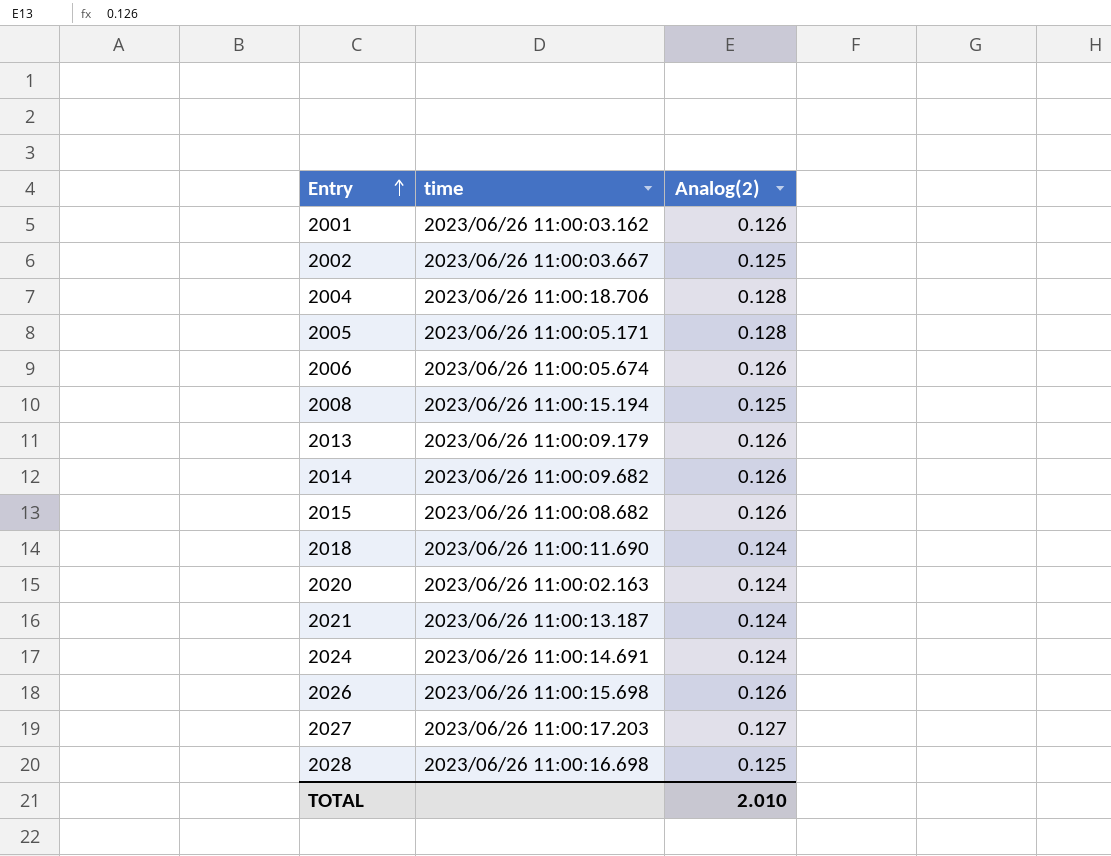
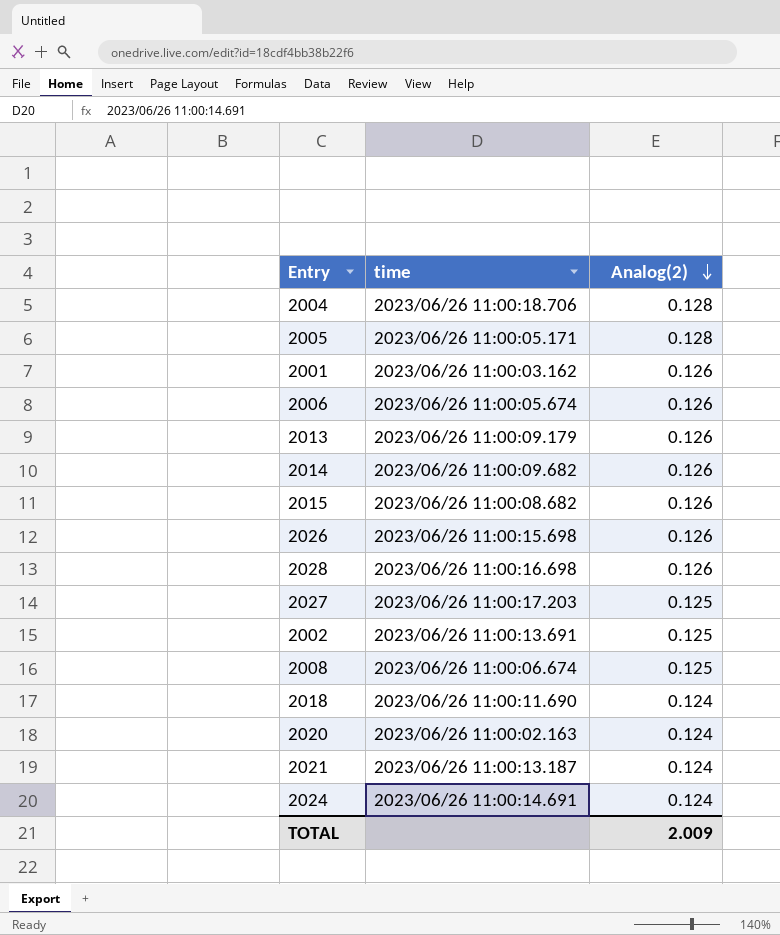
row order: Entry ascending -> Analog(2) descending
2028 | Analog(2): 0.125 -> 0.126
2027 | Analog(2): 0.127 -> 0.125
2002 | time: 2023/06/26 11:00:03.667 -> 2023/06/26 11:00:13.691
2008 | time: 2023/06/26 11:00:15.194 -> 2023/06/26 11:00:06.674
TOTAL | Analog(2): 2.010 -> 2.009

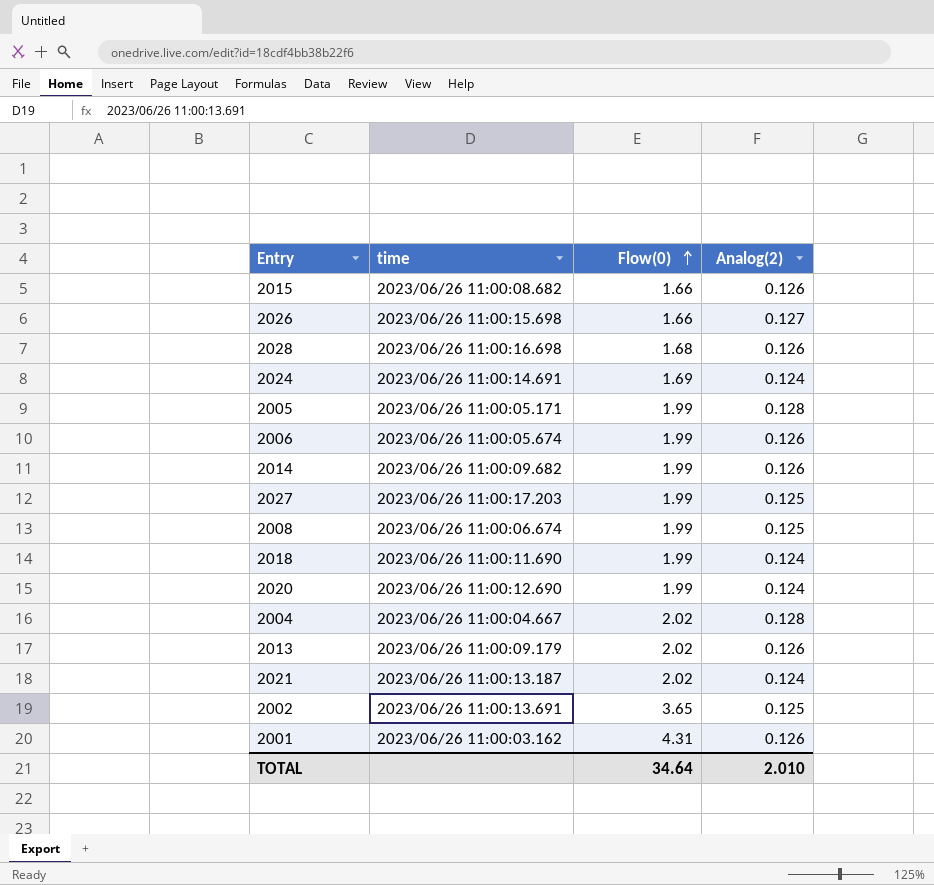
row order: Analog(2) descending -> Flow(0) ascending
column Flow(0) | position: none -> 3
2026 | Analog(2): 0.126 -> 0.127
2020 | time: 2023/06/26 11:00:02.163 -> 2023/06/26 11:00:12.690
2004 | time: 2023/06/26 11:00:18.706 -> 2023/06/26 11:00:04.667
TOTAL | Analog(2): 2.009 -> 2.010

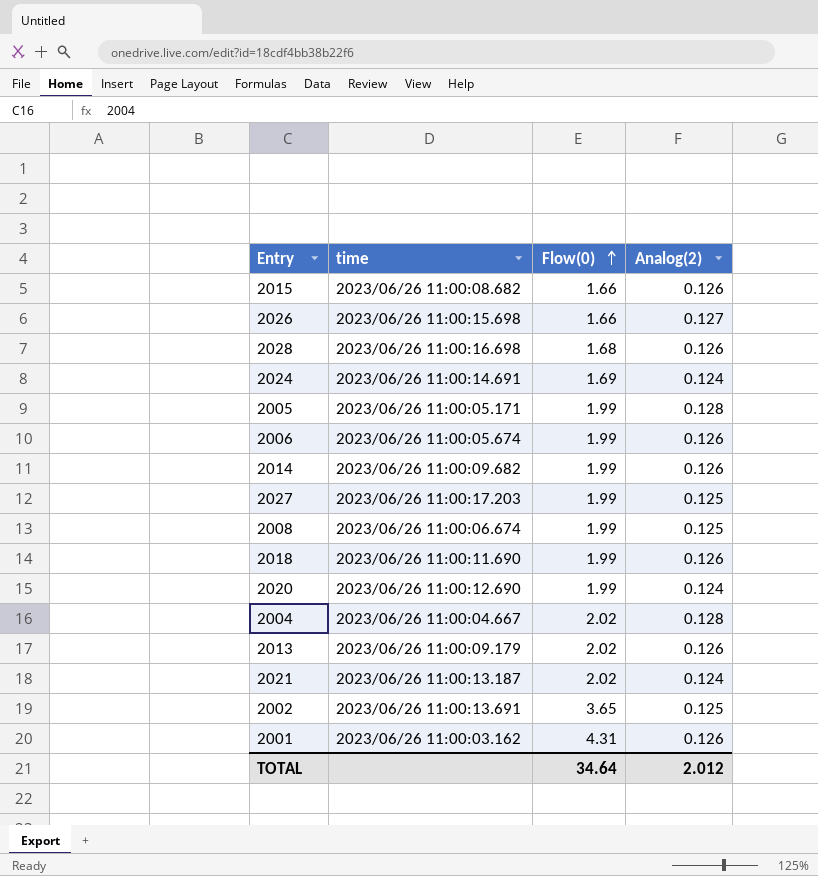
2018 | Analog(2): 0.124 -> 0.126
TOTAL | Analog(2): 2.010 -> 2.012

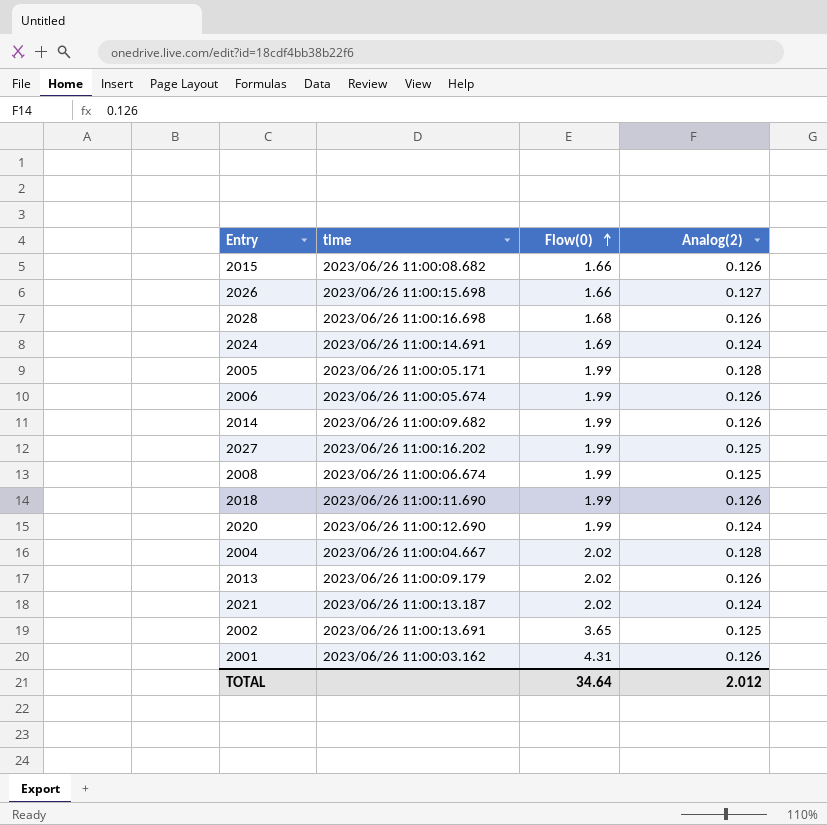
2027 | time: 2023/06/26 11:00:17.203 -> 2023/06/26 11:00:16.202

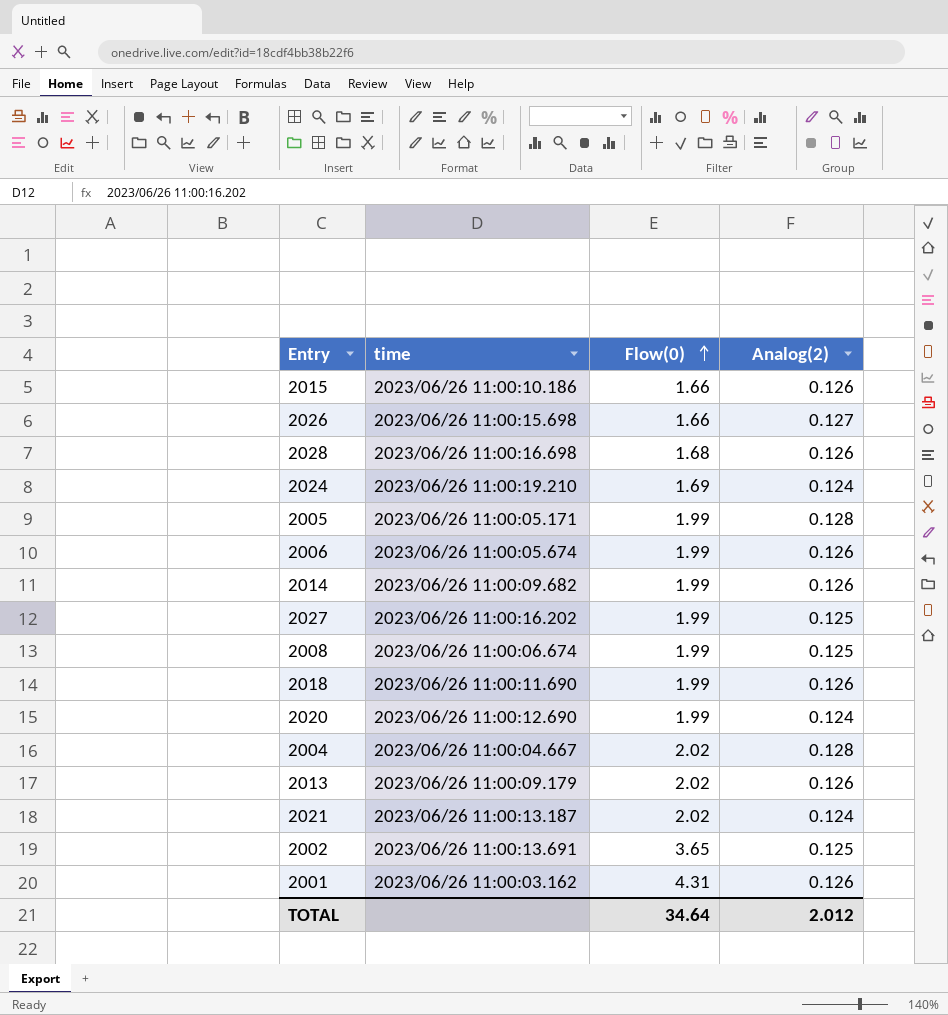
2015 | time: 2023/06/26 11:00:08.682 -> 2023/06/26 11:00:10.186
2024 | time: 2023/06/26 11:00:14.691 -> 2023/06/26 11:00:19.210

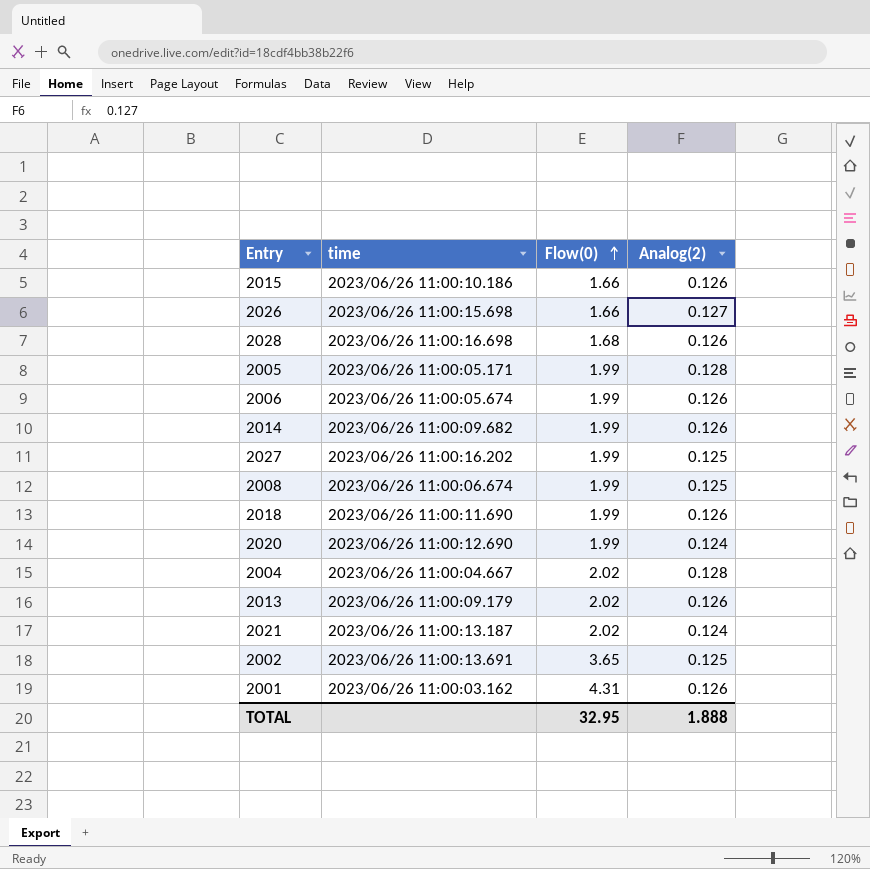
row 2024: 2023/06/26 11:00:19.210 | 1.69 | 0.124 -> none
TOTAL | Flow(0): 34.64 -> 32.95
TOTAL | Analog(2): 2.012 -> 1.888

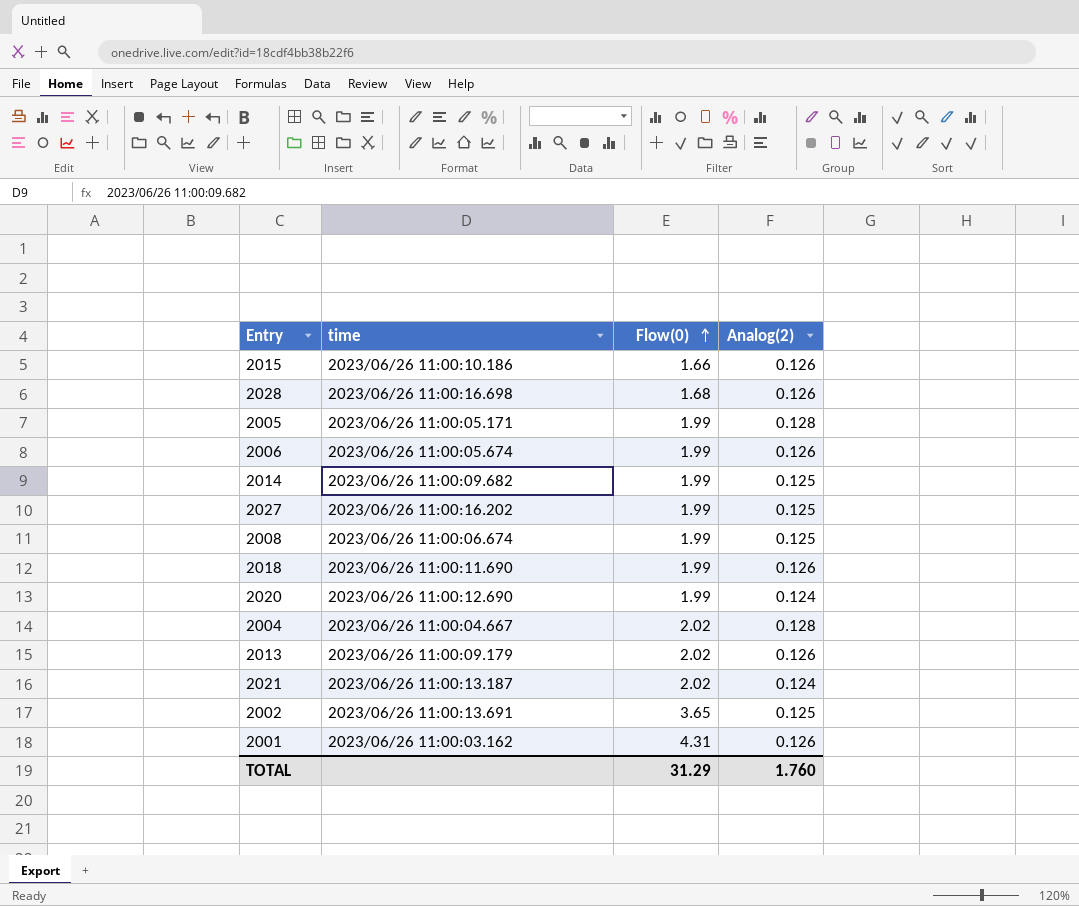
row 2026: 2023/06/26 11:00:15.698 | 1.66 | 0.127 -> none
2014 | Analog(2): 0.126 -> 0.125
TOTAL | Flow(0): 32.95 -> 31.29
TOTAL | Analog(2): 1.888 -> 1.760

